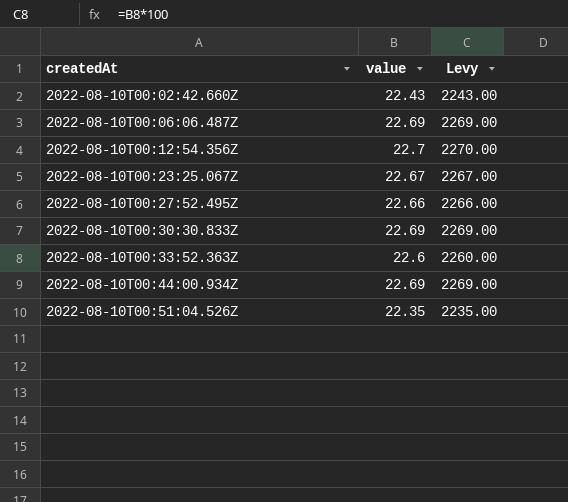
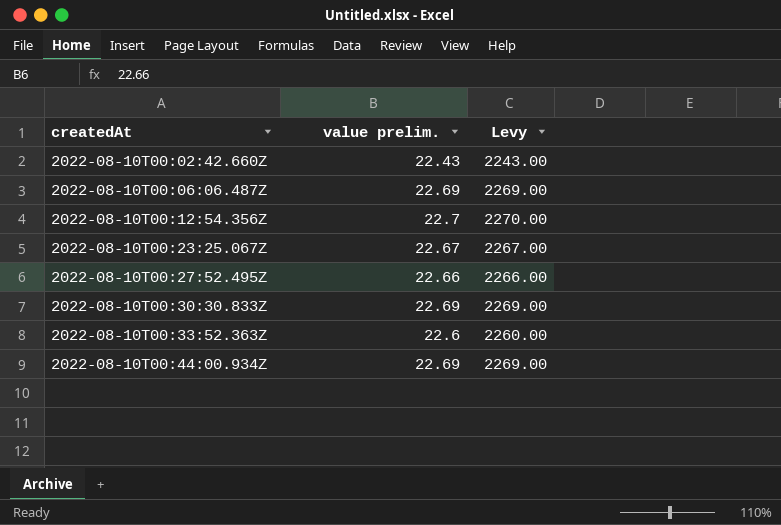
column name: value -> value prelim.
row 2022-08-10T00:51:04.526Z: 22.35 | 2235.00 -> none

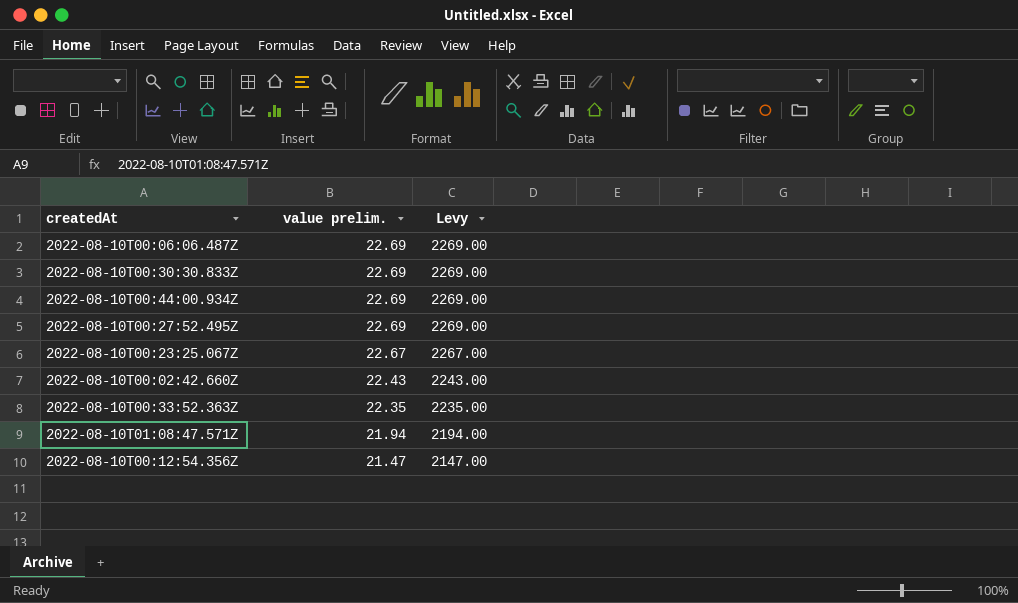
row order: createdAt ascending -> value prelim. descending
2022-08-10T00:27:52.495Z | value prelim.: 22.66 -> 22.69
2022-08-10T00:27:52.495Z | Levy: 2266.00 -> 2269.00
2022-08-10T00:33:52.363Z | value prelim.: 22.6 -> 22.35
2022-08-10T00:33:52.363Z | Levy: 2260.00 -> 2235.00
row 2022-08-10T01:08:47.571Z: none -> 21.94 | 2194.00
2022-08-10T00:12:54.356Z | value prelim.: 22.7 -> 21.47
2022-08-10T00:12:54.356Z | Levy: 2270.00 -> 2147.00

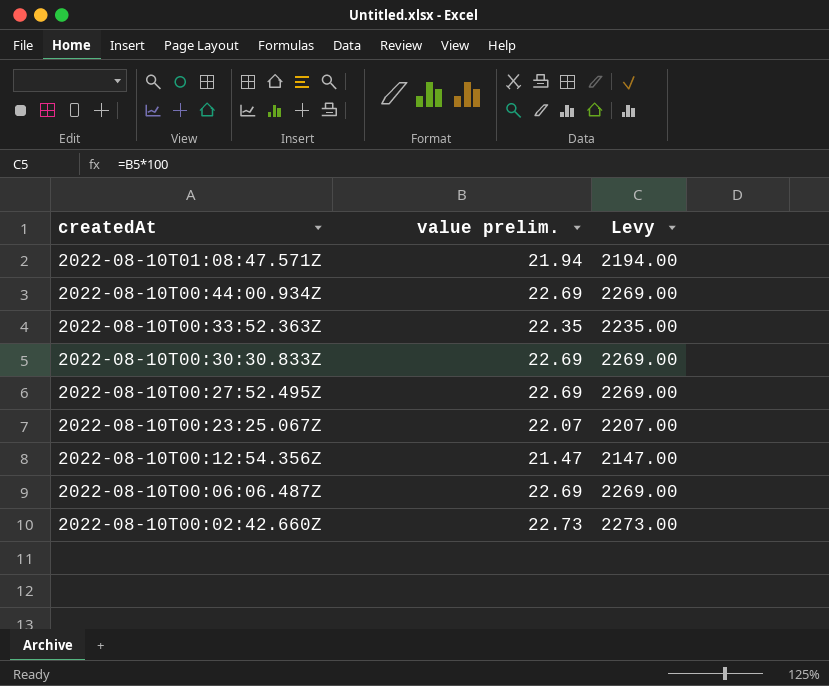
row order: value prelim. descending -> createdAt descending
2022-08-10T00:23:25.067Z | value prelim.: 22.67 -> 22.07
2022-08-10T00:23:25.067Z | Levy: 2267.00 -> 2207.00
2022-08-10T00:02:42.660Z | value prelim.: 22.43 -> 22.73
2022-08-10T00:02:42.660Z | Levy: 2243.00 -> 2273.00

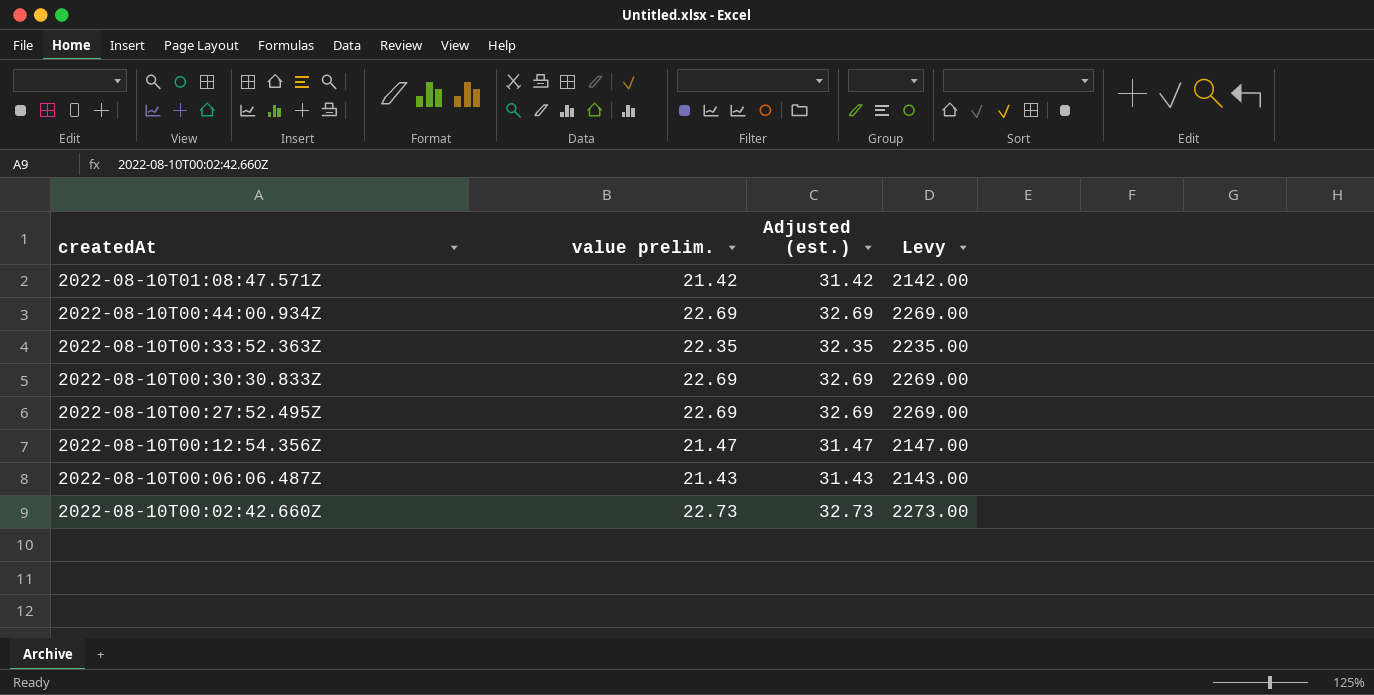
column Adjusted (est.) | formula: none -> [value prelim.] + 10
row 2022-08-10T00:23:25.067Z: 22.07 | 2207.00 -> none
2022-08-10T01:08:47.571Z | value prelim.: 21.94 -> 21.42
2022-08-10T01:08:47.571Z | Levy: 2194.00 -> 2142.00
2022-08-10T00:06:06.487Z | value prelim.: 22.69 -> 21.43
2022-08-10T00:06:06.487Z | Levy: 2269.00 -> 2143.00

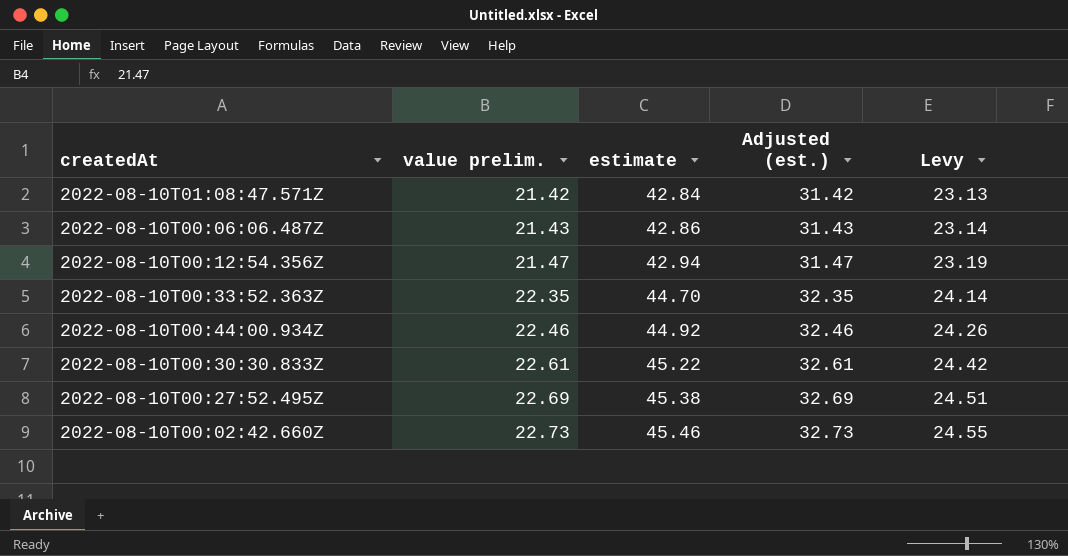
row order: createdAt descending -> value prelim. ascending
column estimate | formula: none -> [value prelim.] * 2
column Levy | formula: [value prelim.] * 100 -> [value prelim.] * 1.08
2022-08-10T00:44:00.934Z | value prelim.: 22.69 -> 22.46
2022-08-10T00:44:00.934Z | Adjusted (est.): 32.69 -> 32.46
2022-08-10T00:30:30.833Z | value prelim.: 22.69 -> 22.61
2022-08-10T00:30:30.833Z | Adjusted (est.): 32.69 -> 32.61

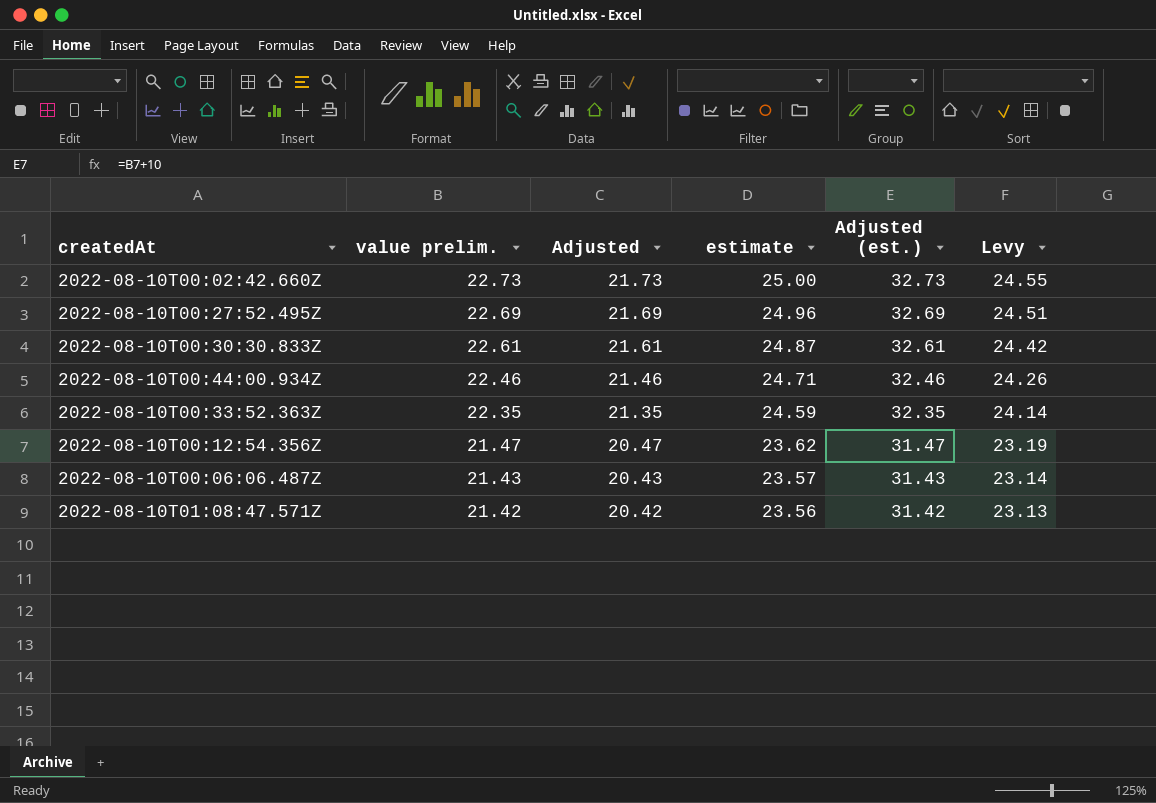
row order: value prelim. ascending -> value prelim. descending
column Adjusted | formula: none -> [value prelim.] - 1
column estimate | formula: [value prelim.] * 2 -> [value prelim.] * 1.1

